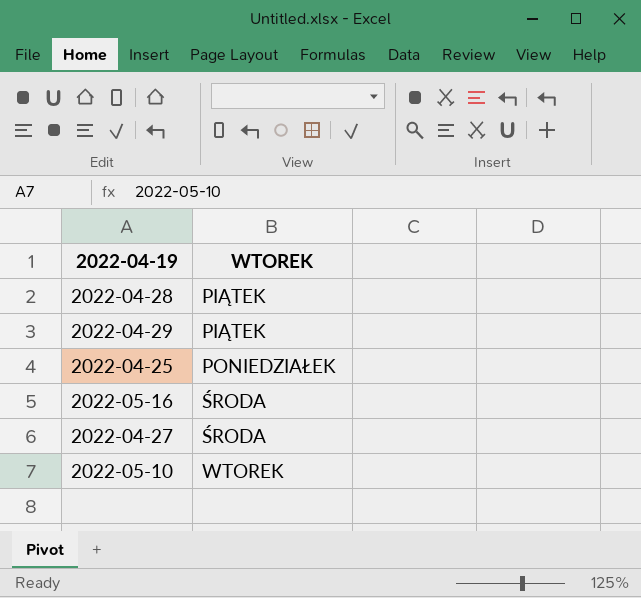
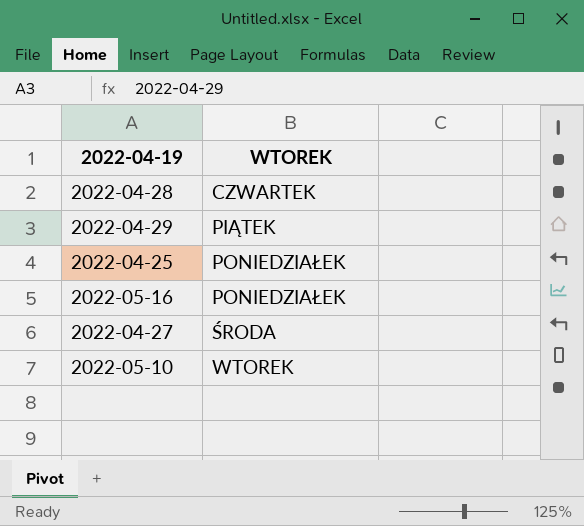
2022-04-28 | WTOREK: PIĄTEK -> CZWARTEK
2022-05-16 | WTOREK: ŚRODA -> PONIEDZIAŁEK

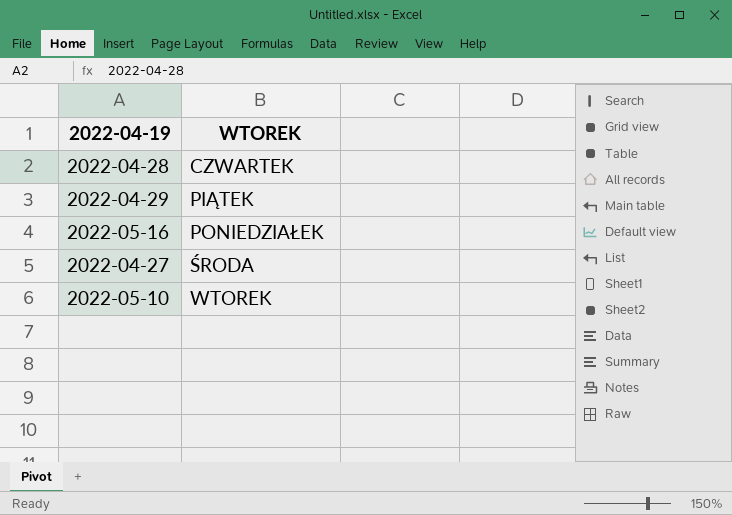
row 2022-04-25: PONIEDZIAŁEK -> none

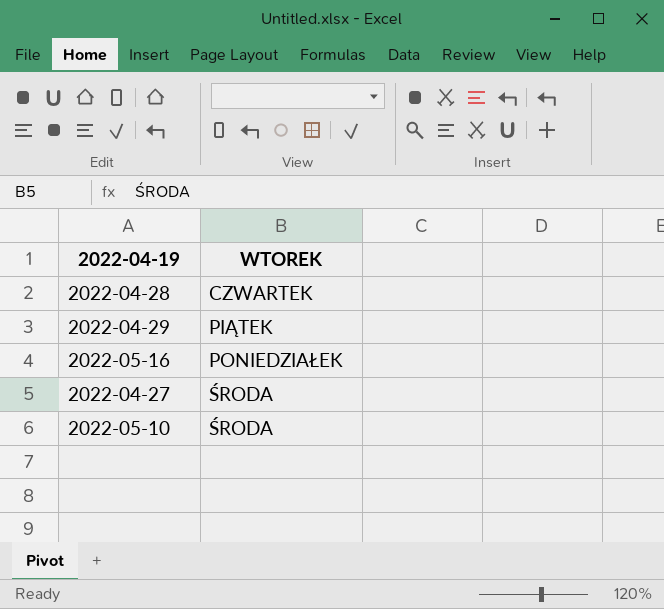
2022-05-10 | WTOREK: WTOREK -> ŚRODA

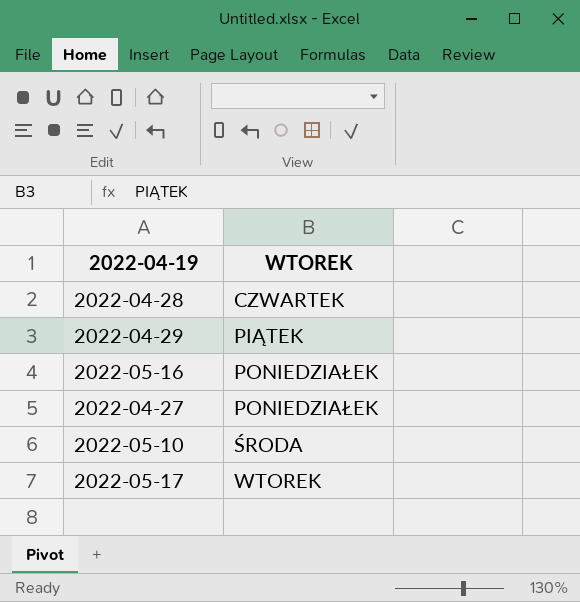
2022-04-27 | WTOREK: ŚRODA -> PONIEDZIAŁEK
row 2022-05-17: none -> WTOREK

